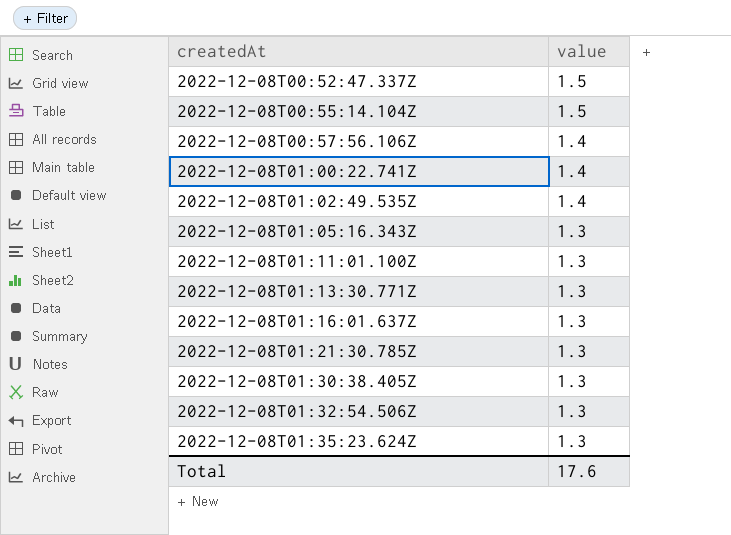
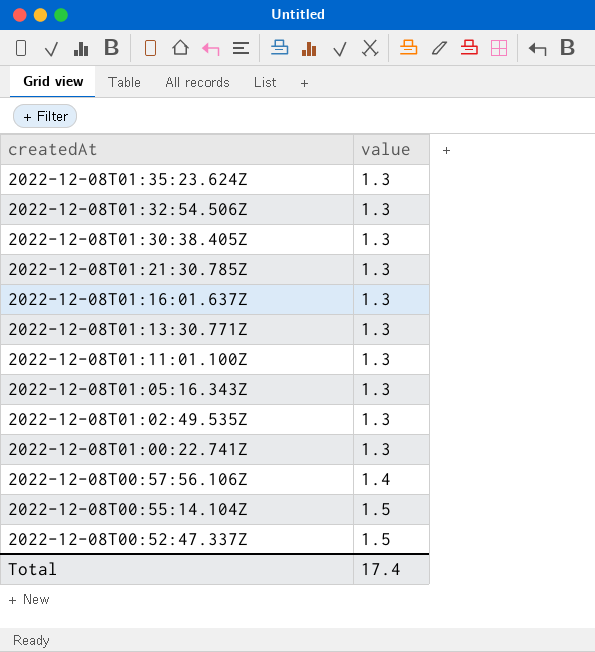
row order: createdAt ascending -> createdAt descending
2022-12-08T01:02:49.535Z | value: 1.4 -> 1.3
2022-12-08T01:00:22.741Z | value: 1.4 -> 1.3
Total | value: 17.6 -> 17.4

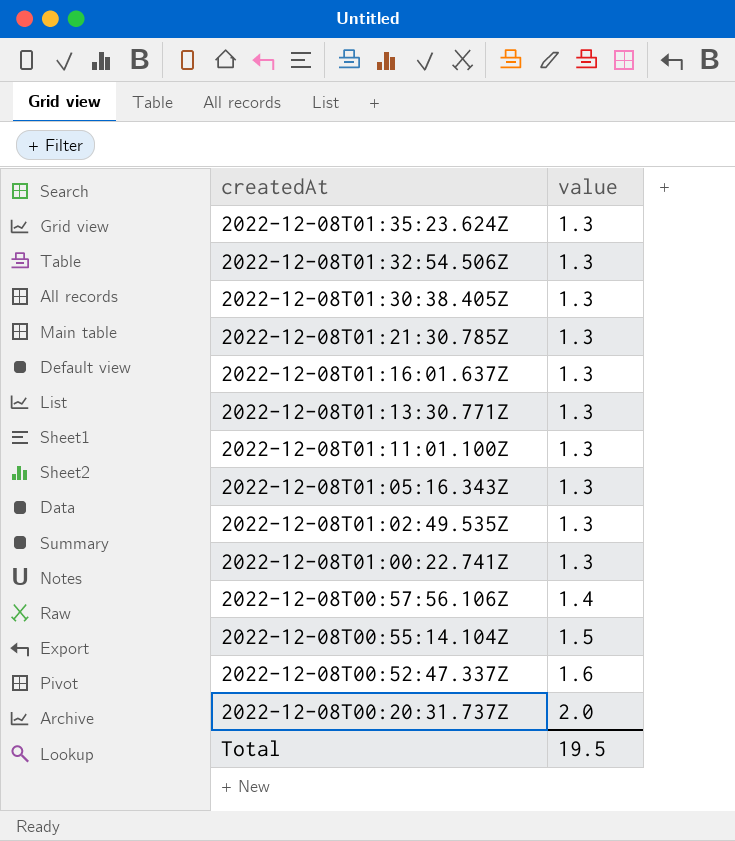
2022-12-08T00:52:47.337Z | value: 1.5 -> 1.6
row 2022-12-08T00:20:31.737Z: none -> 2.0
Total | value: 17.4 -> 19.5

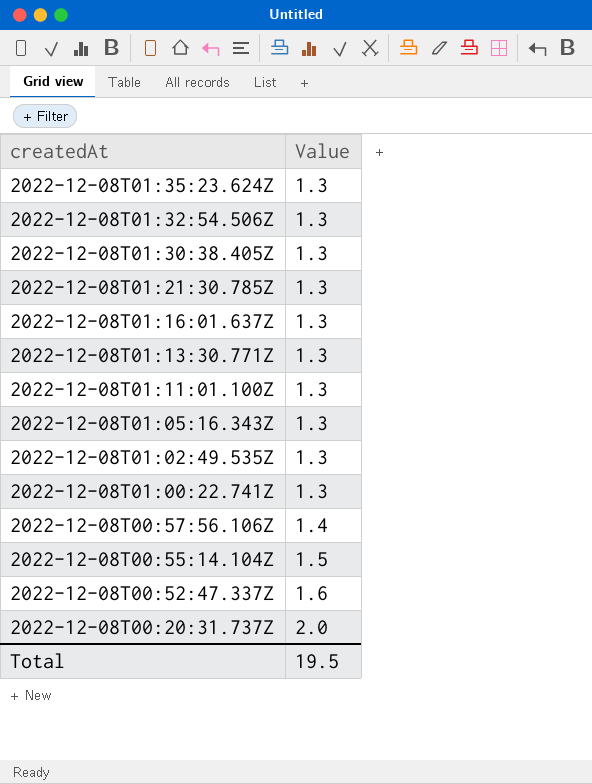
column name: value -> Value

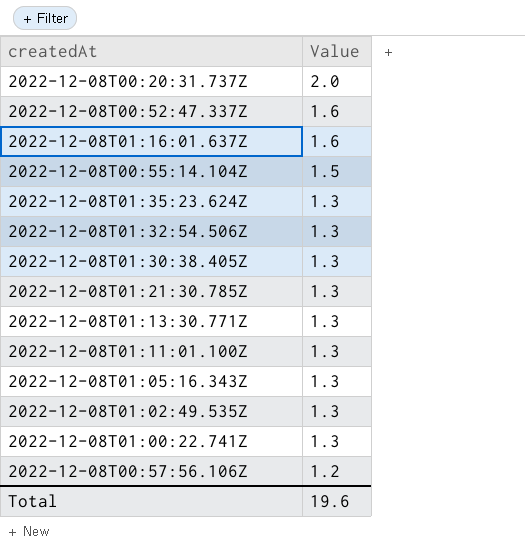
row order: createdAt descending -> Value descending
2022-12-08T01:16:01.637Z | Value: 1.3 -> 1.6
2022-12-08T00:57:56.106Z | Value: 1.4 -> 1.2
Total | Value: 19.5 -> 19.6

